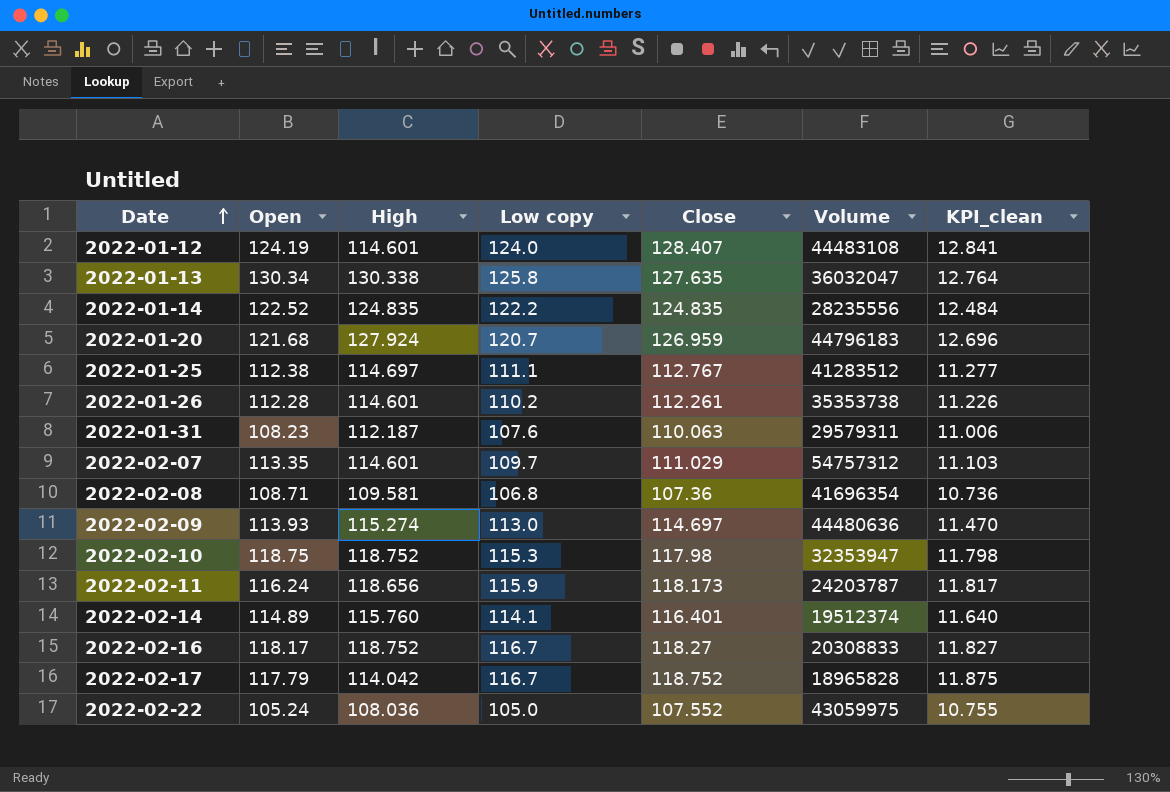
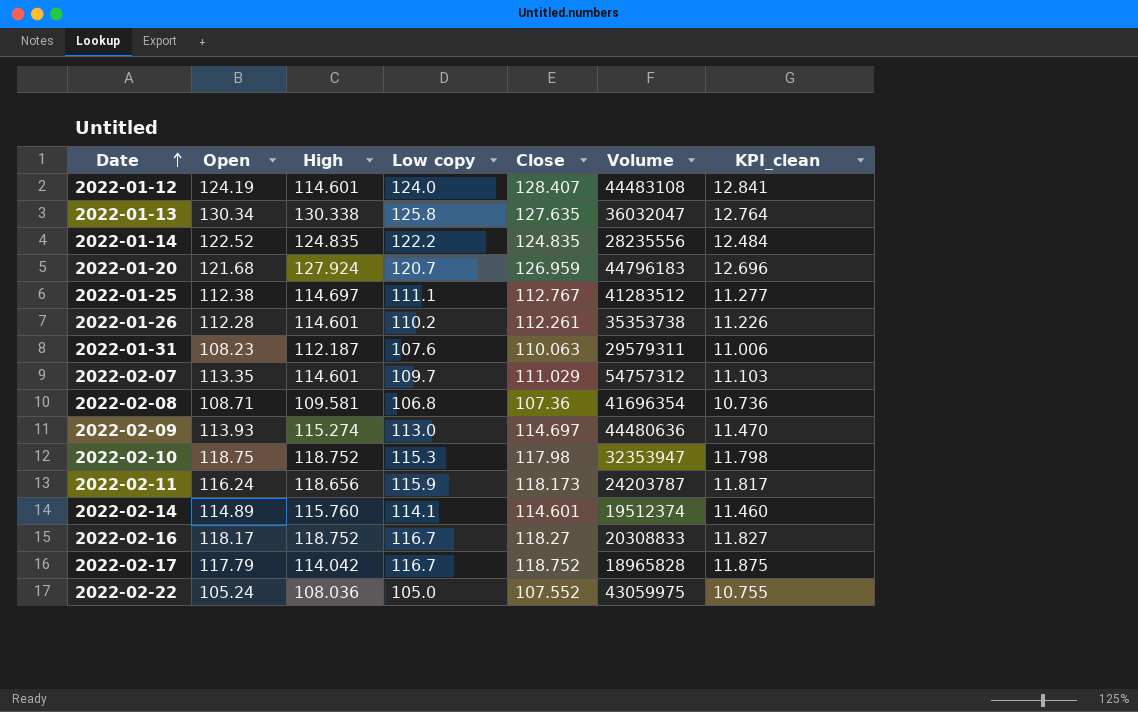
2022-02-14 | Close: 116.401 -> 114.601
2022-02-14 | KPI_clean: 11.640 -> 11.460

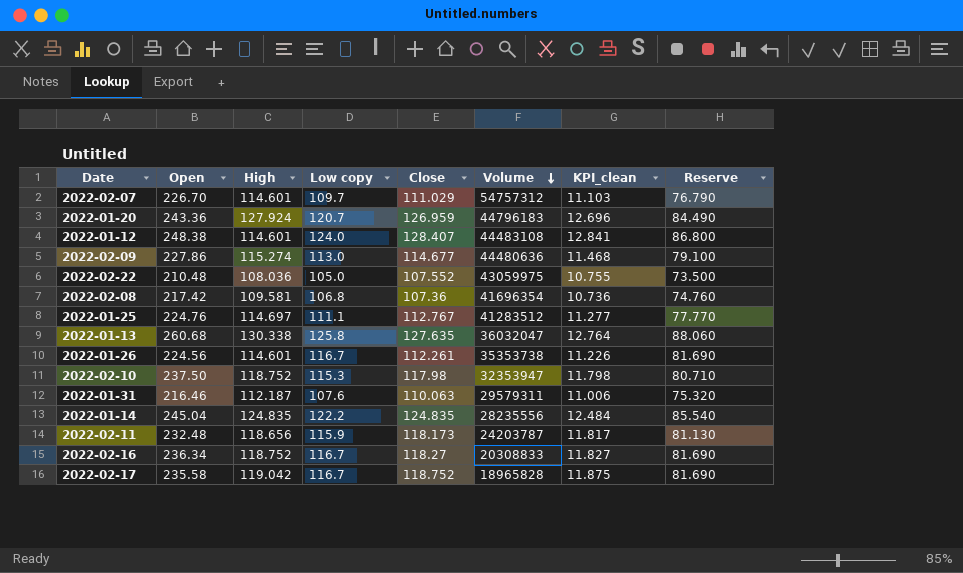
row order: Date ascending -> Volume descending
column Reserve | formula: none -> [Low copy] * 0.7
row 2022-02-14: 114.89 | 115.760 | 114.1 | 114.601 | 19512374 | 11.460 -> none
2022-02-07 | Open: 113.35 -> 226.70
2022-01-20 | Open: 121.68 -> 243.36
2022-01-12 | Open: 124.19 -> 248.38
2022-02-09 | Open: 113.93 -> 227.86
2022-02-09 | Close: 114.697 -> 114.677
2022-02-09 | KPI_clean: 11.470 -> 11.468
2022-02-22 | Open: 105.24 -> 210.48
2022-02-08 | Open: 108.71 -> 217.42
2022-01-25 | Open: 112.38 -> 224.76
2022-01-13 | Open: 130.34 -> 260.68
2022-01-26 | Open: 112.28 -> 224.56
2022-01-26 | Low copy: 110.2 -> 116.7
2022-02-10 | Open: 118.75 -> 237.50
2022-01-31 | Open: 108.23 -> 216.46
2022-01-14 | Open: 122.52 -> 245.04
2022-02-11 | Open: 116.24 -> 232.48
2022-02-16 | Open: 118.17 -> 236.34
2022-02-17 | Open: 117.79 -> 235.58
2022-02-17 | High: 114.042 -> 119.042

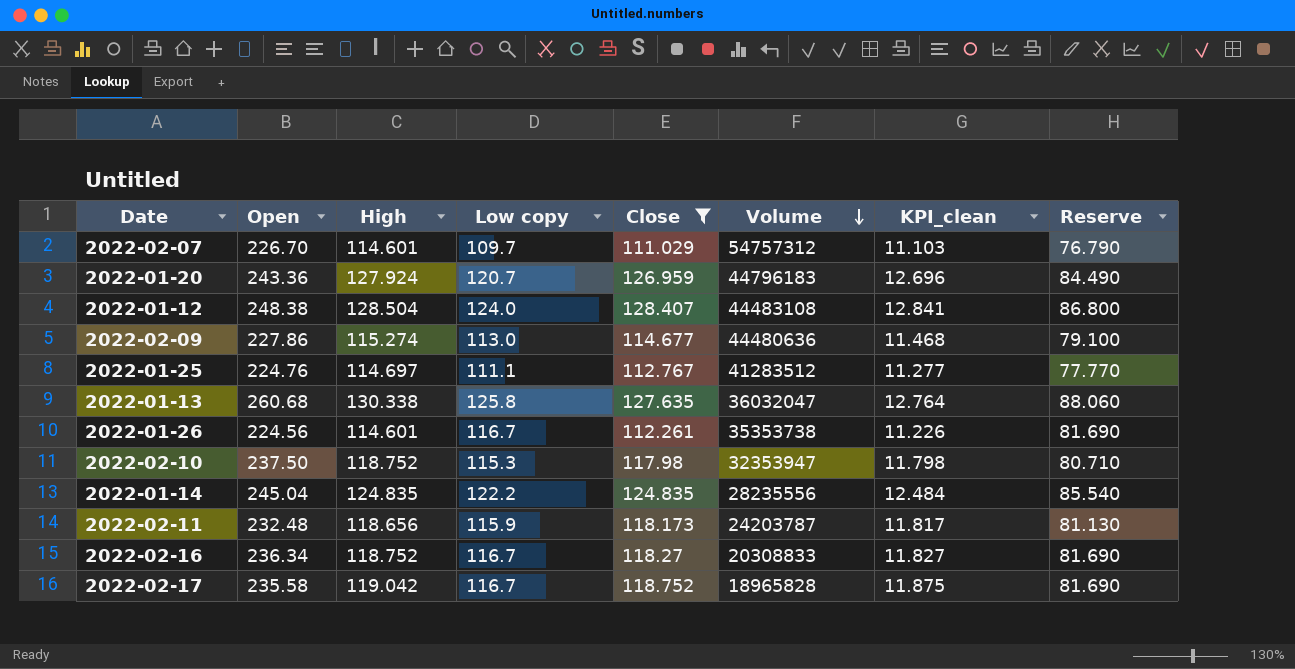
filter: none -> Close >= 111.029
2022-01-12 | High: 114.601 -> 128.504

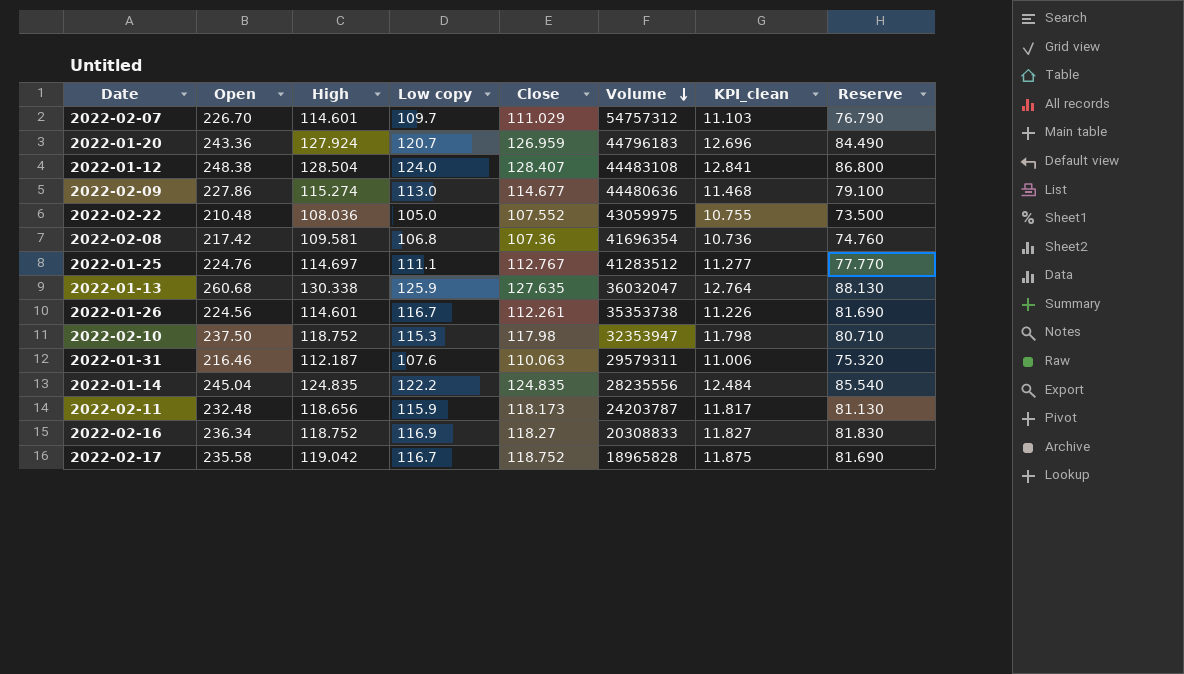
filter: Close >= 111.029 -> none
2022-01-13 | Low copy: 125.8 -> 125.9
2022-01-13 | Reserve: 88.060 -> 88.130
2022-02-16 | Low copy: 116.7 -> 116.9
2022-02-16 | Reserve: 81.690 -> 81.830

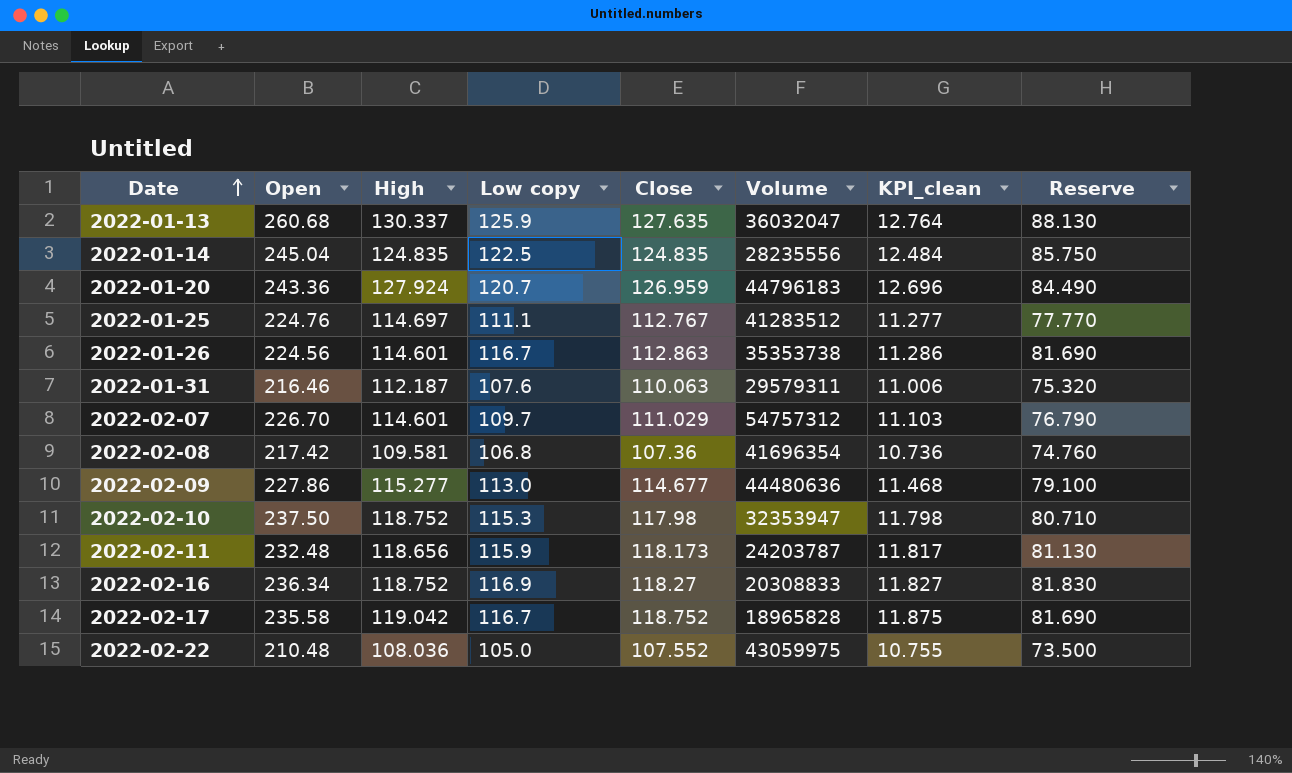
row order: Volume descending -> Date ascending
row 2022-01-12: 248.38 | 128.504 | 124.0 | 128.407 | 44483108 | 12.841 | 86.800 -> none
2022-01-13 | High: 130.338 -> 130.337
2022-01-14 | Low copy: 122.2 -> 122.5
2022-01-14 | Reserve: 85.540 -> 85.750
2022-01-26 | Close: 112.261 -> 112.863
2022-01-26 | KPI_clean: 11.226 -> 11.286
2022-02-09 | High: 115.274 -> 115.277

